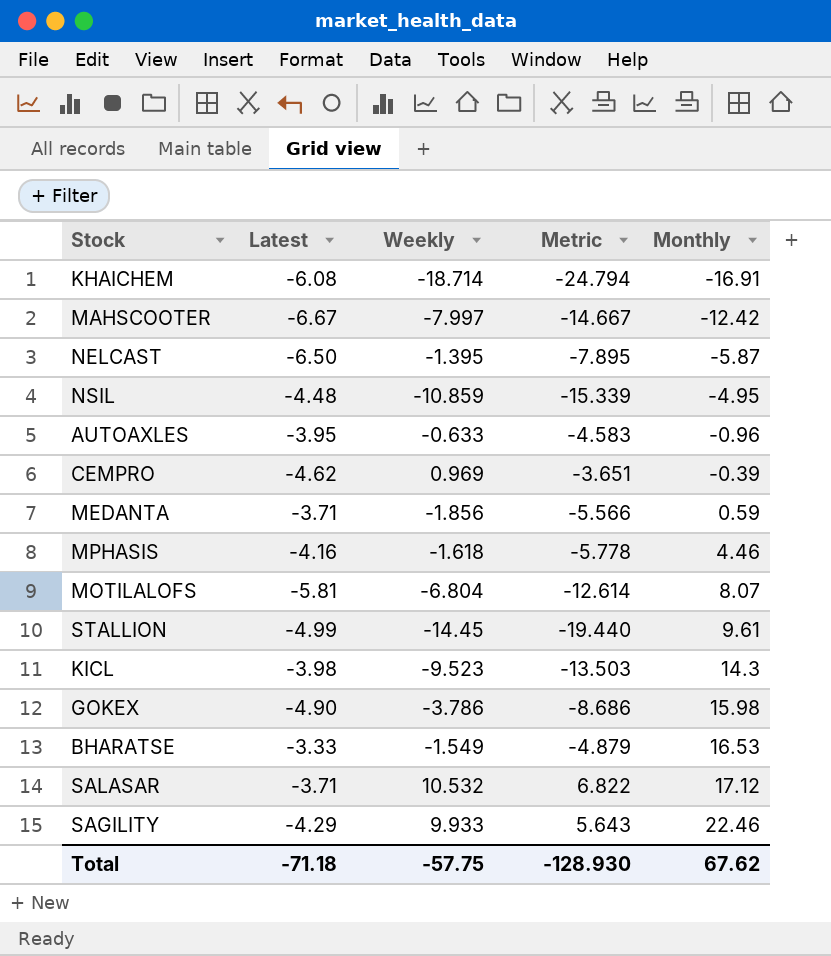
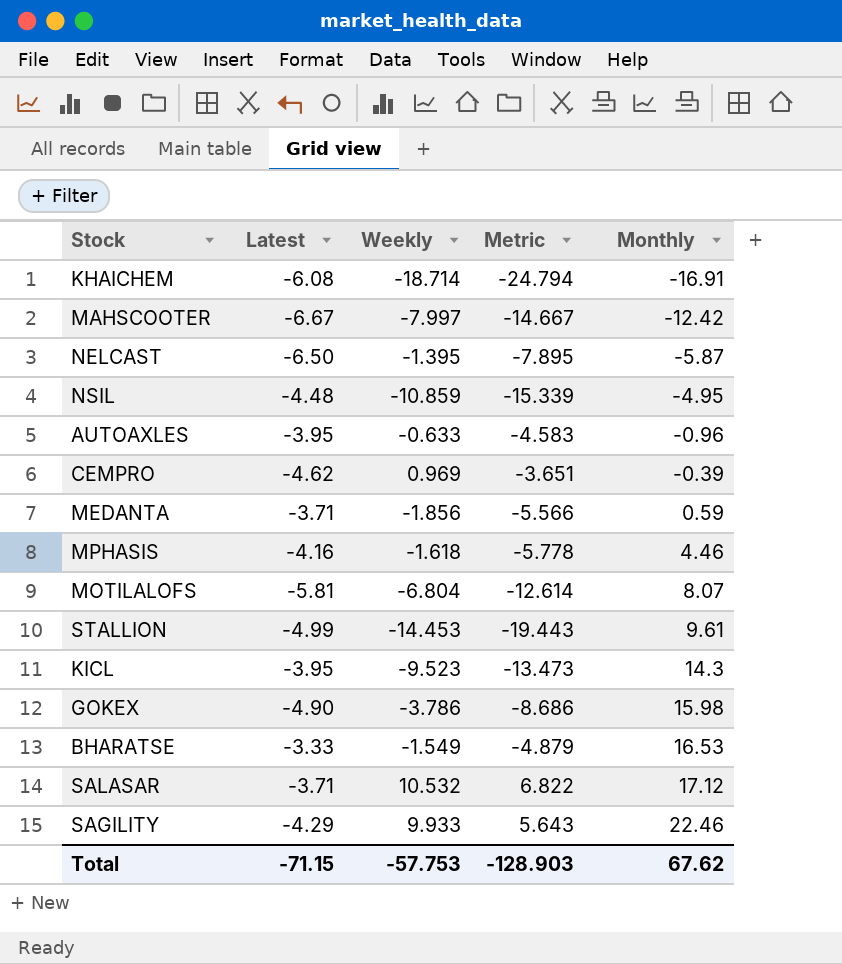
STALLION | Weekly: -14.45 -> -14.453
STALLION | Metric: -19.440 -> -19.443
KICL | Latest: -3.98 -> -3.95
KICL | Metric: -13.503 -> -13.473
Total | Latest: -71.18 -> -71.15
Total | Weekly: -57.75 -> -57.753
Total | Metric: -128.930 -> -128.903

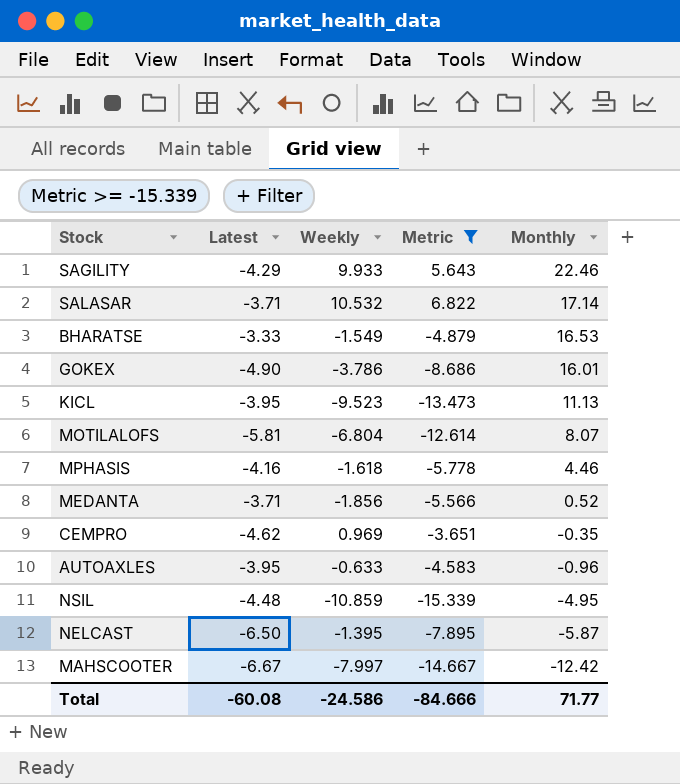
filter: none -> Metric >= -15.339
row order: Monthly ascending -> Monthly descending
SALASAR | Monthly: 17.12 -> 17.14
GOKEX | Monthly: 15.98 -> 16.01
KICL | Monthly: 14.3 -> 11.13
MEDANTA | Monthly: 0.59 -> 0.52
CEMPRO | Monthly: -0.39 -> -0.35
Total | Latest: -71.15 -> -60.08
Total | Weekly: -57.753 -> -24.586
Total | Metric: -128.903 -> -84.666
Total | Monthly: 67.62 -> 71.77

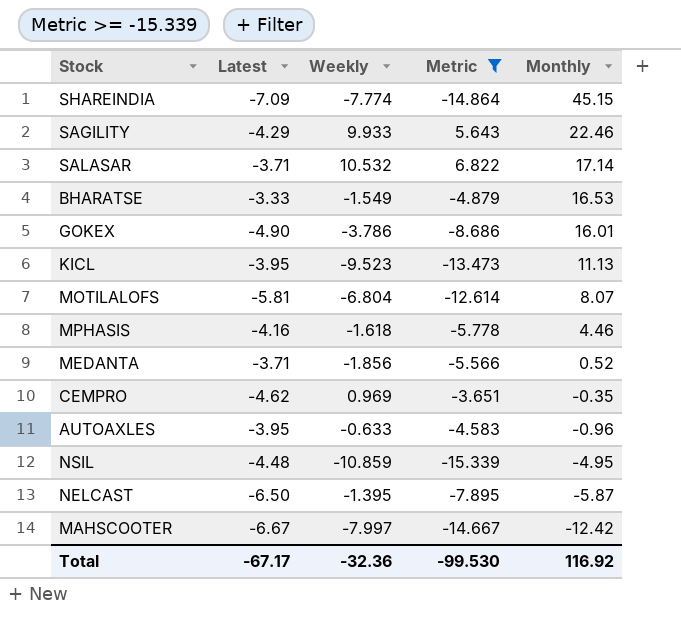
row SHAREINDIA: none -> -7.09 | -7.774 | -14.864 | 45.15
Total | Latest: -60.08 -> -67.17
Total | Weekly: -24.586 -> -32.36
Total | Metric: -84.666 -> -99.530
Total | Monthly: 71.77 -> 116.92

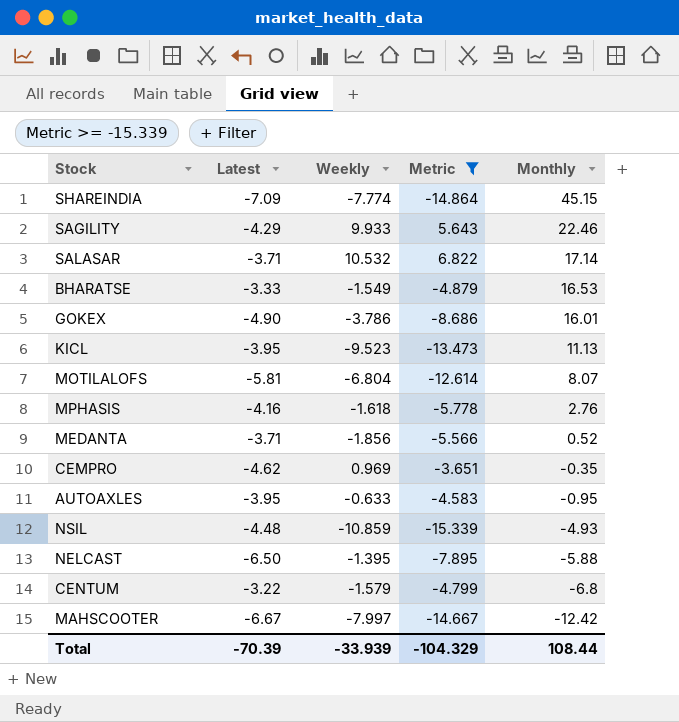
MPHASIS | Monthly: 4.46 -> 2.76
AUTOAXLES | Monthly: -0.96 -> -0.95
NSIL | Monthly: -4.95 -> -4.93
NELCAST | Monthly: -5.87 -> -5.88
row CENTUM: none -> -3.22 | -1.579 | -4.799 | -6.8
Total | Latest: -67.17 -> -70.39
Total | Weekly: -32.36 -> -33.939
Total | Metric: -99.530 -> -104.329
Total | Monthly: 116.92 -> 108.44

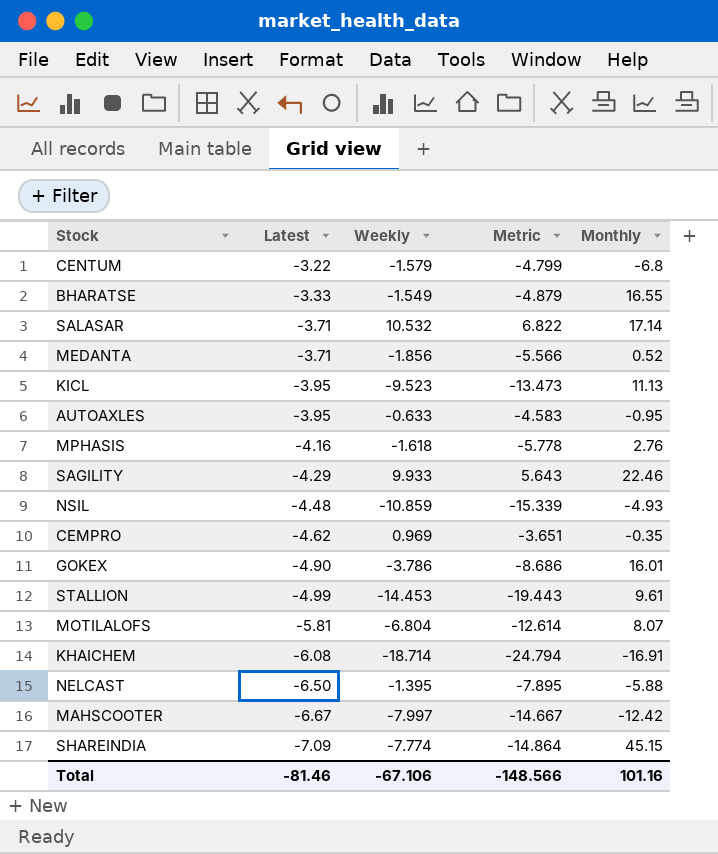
filter: Metric >= -15.339 -> none
row order: Monthly descending -> Latest descending
BHARATSE | Monthly: 16.53 -> 16.55
Total | Latest: -70.39 -> -81.46
Total | Weekly: -33.939 -> -67.106
Total | Metric: -104.329 -> -148.566
Total | Monthly: 108.44 -> 101.16

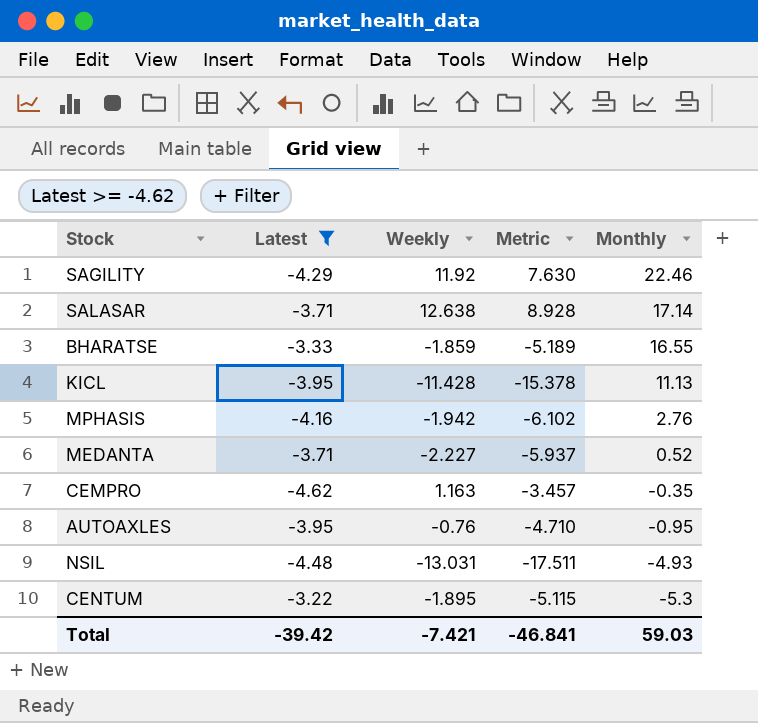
filter: none -> Latest >= -4.62
row order: Latest descending -> Monthly descending
SAGILITY | Weekly: 9.933 -> 11.92
SAGILITY | Metric: 5.643 -> 7.630
SALASAR | Weekly: 10.532 -> 12.638
SALASAR | Metric: 6.822 -> 8.928
BHARATSE | Weekly: -1.549 -> -1.859
BHARATSE | Metric: -4.879 -> -5.189
KICL | Weekly: -9.523 -> -11.428
KICL | Metric: -13.473 -> -15.378
MPHASIS | Weekly: -1.618 -> -1.942
MPHASIS | Metric: -5.778 -> -6.102
MEDANTA | Weekly: -1.856 -> -2.227
MEDANTA | Metric: -5.566 -> -5.937
CEMPRO | Weekly: 0.969 -> 1.163
CEMPRO | Metric: -3.651 -> -3.457
AUTOAXLES | Weekly: -0.633 -> -0.76
AUTOAXLES | Metric: -4.583 -> -4.710
NSIL | Weekly: -10.859 -> -13.031
NSIL | Metric: -15.339 -> -17.511
CENTUM | Weekly: -1.579 -> -1.895
CENTUM | Metric: -4.799 -> -5.115
CENTUM | Monthly: -6.8 -> -5.3
Total | Latest: -81.46 -> -39.42
Total | Weekly: -67.106 -> -7.421
Total | Metric: -148.566 -> -46.841
Total | Monthly: 101.16 -> 59.03

